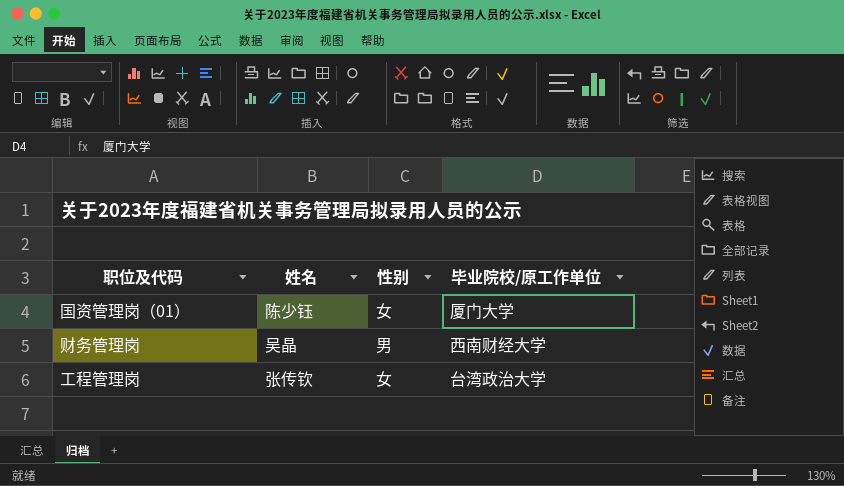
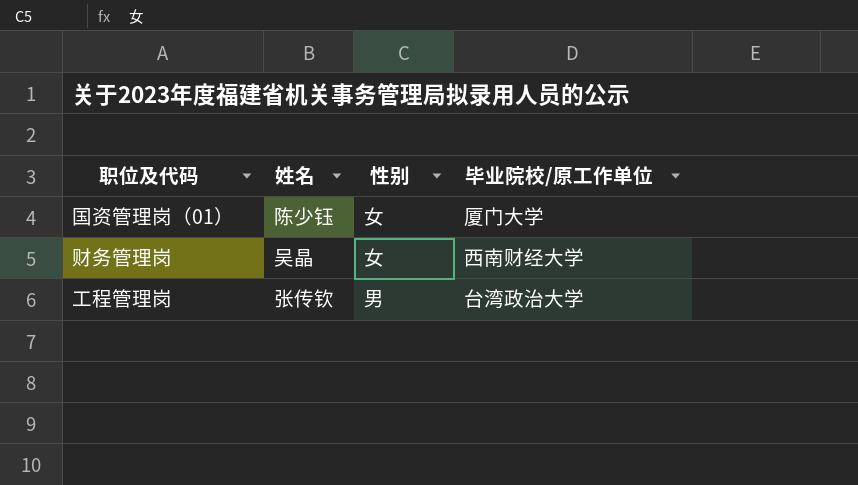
财务管理岗 | 性别: 男 -> 女
工程管理岗 | 性别: 女 -> 男

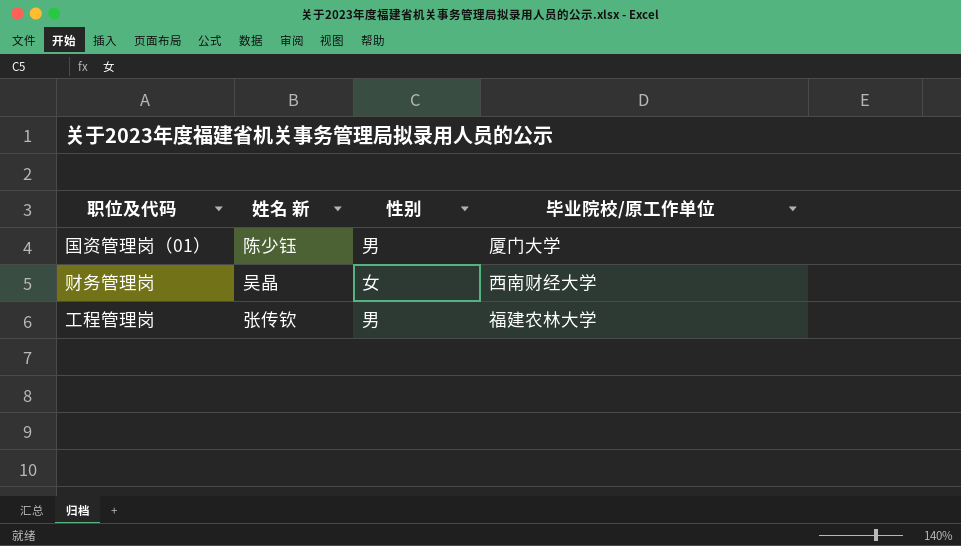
column name: 姓名 -> 姓名 新
国资管理岗（01） | 性别: 女 -> 男
工程管理岗 | 毕业院校/原工作单位: 台湾政治大学 -> 福建农林大学

